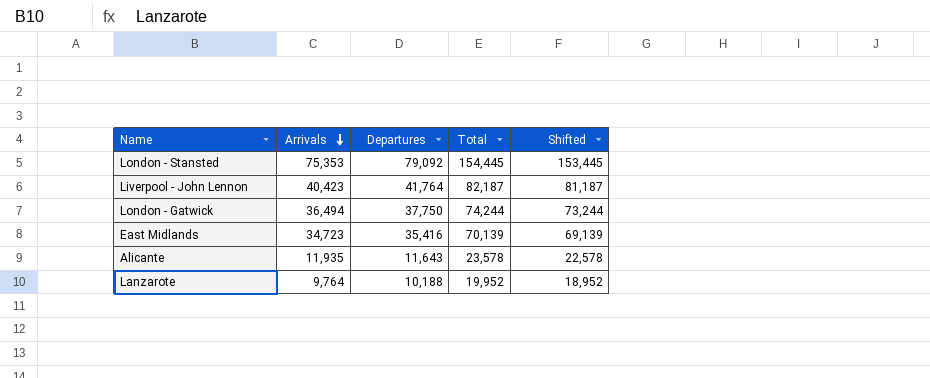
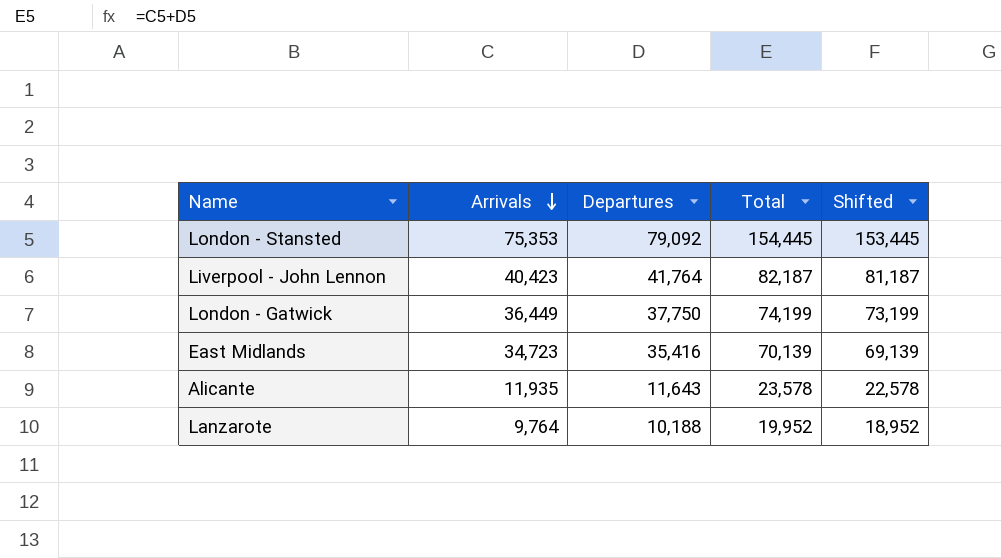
London - Gatwick | Arrivals: 36,494 -> 36,449
London - Gatwick | Total: 74,244 -> 74,199
London - Gatwick | Shifted: 73,244 -> 73,199

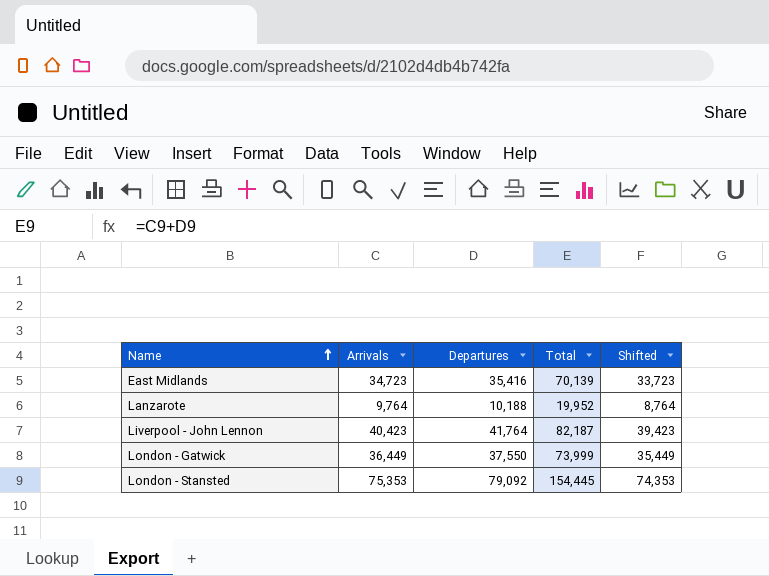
row order: Arrivals descending -> Name ascending
column Shifted | formula: [Total] - 1000 -> [Arrivals] - 1000
row Alicante: 11,935 | 11,643 | 23,578 | 22,578 -> none
London - Gatwick | Departures: 37,750 -> 37,550
London - Gatwick | Total: 74,199 -> 73,999

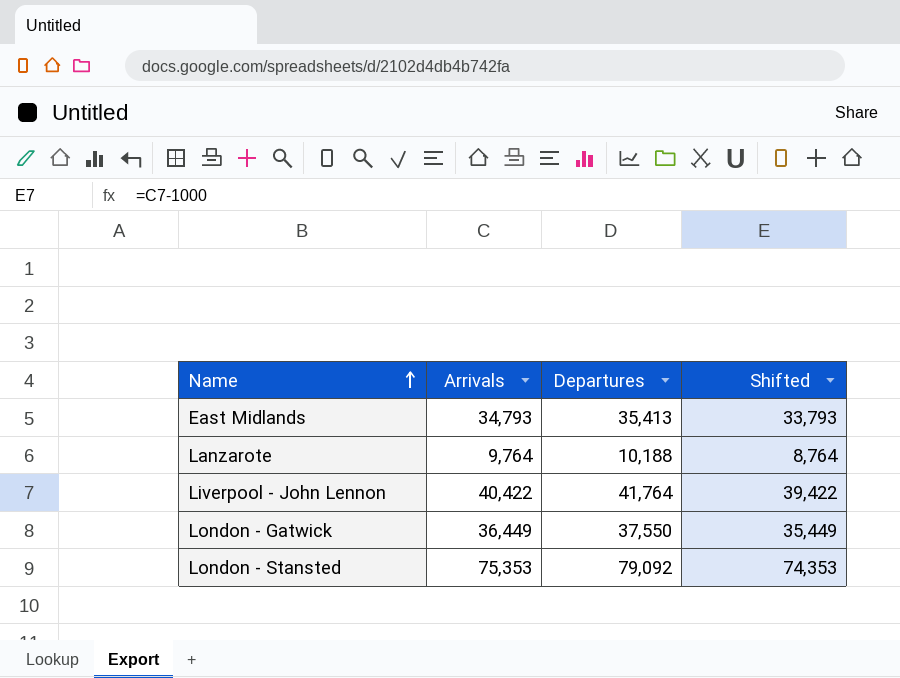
column Total | formula: [Arrivals] + [Departures] -> none
East Midlands | Arrivals: 34,723 -> 34,793
East Midlands | Departures: 35,416 -> 35,413
East Midlands | Shifted: 33,723 -> 33,793
Liverpool - John Lennon | Arrivals: 40,423 -> 40,422
Liverpool - John Lennon | Shifted: 39,423 -> 39,422

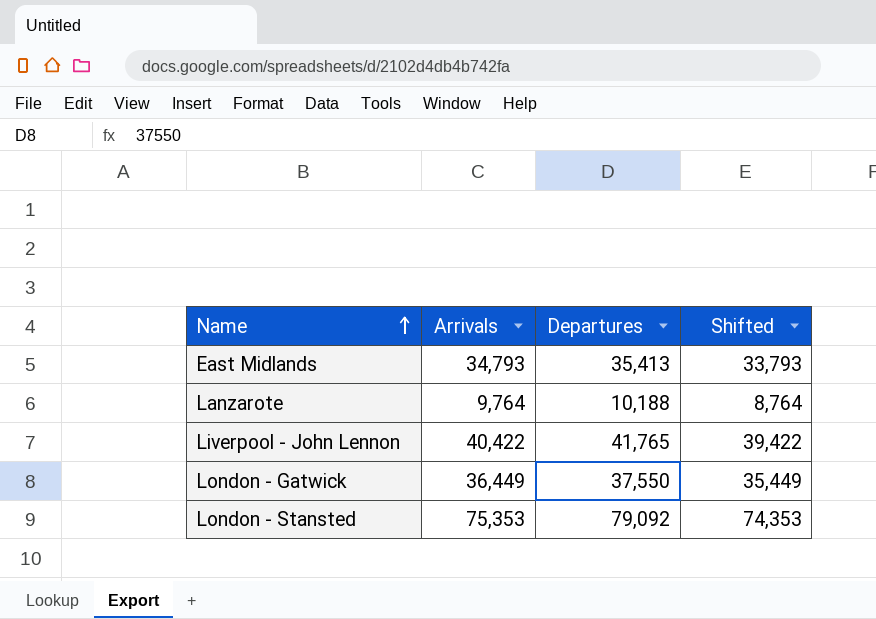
Liverpool - John Lennon | Departures: 41,764 -> 41,765

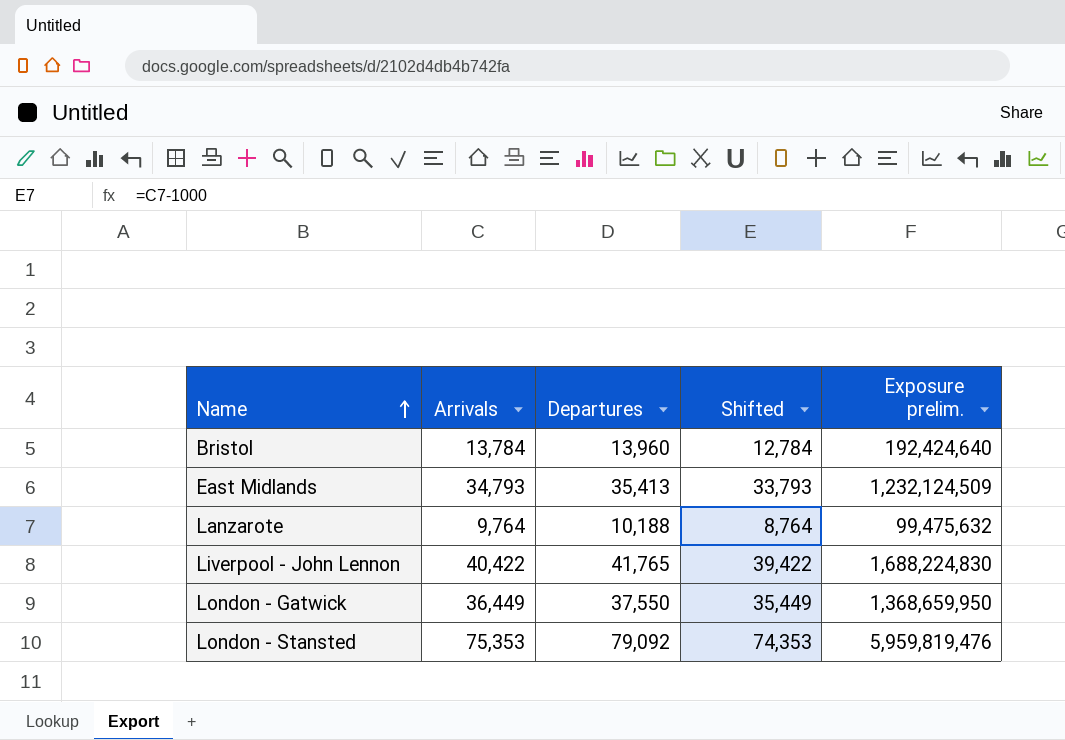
column Exposure prelim. | formula: none -> [Arrivals] * [Departures]
row Bristol: none -> 13,784 | 13,960 | 12,784 | 192,424,640

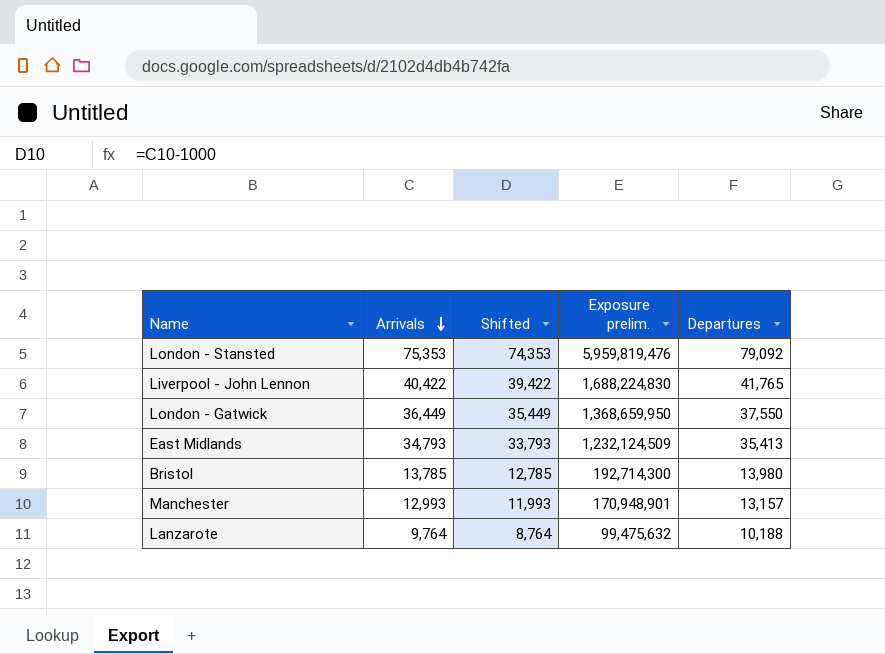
row order: Name ascending -> Arrivals descending
column Departures | position: 3 -> 5
Bristol | Arrivals: 13,784 -> 13,785
Bristol | Shifted: 12,784 -> 12,785
Bristol | Exposure prelim.: 192,424,640 -> 192,714,300
Bristol | Departures: 13,960 -> 13,980
row Manchester: none -> 12,993 | 11,993 | 170,948,901 | 13,157

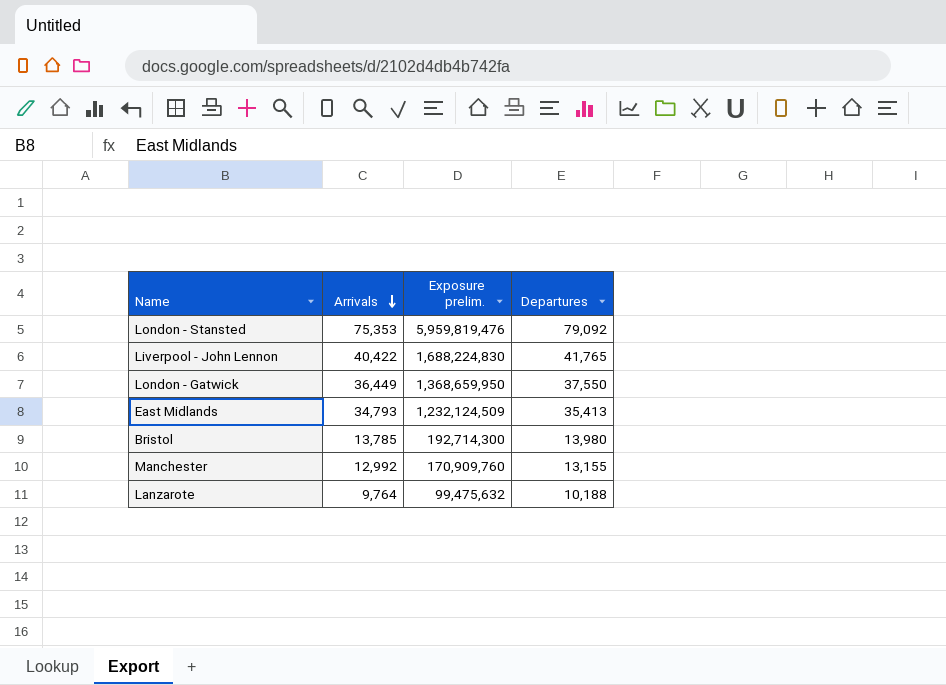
column Shifted | formula: [Arrivals] - 1000 -> none
Manchester | Arrivals: 12,993 -> 12,992
Manchester | Exposure prelim.: 170,948,901 -> 170,909,760
Manchester | Departures: 13,157 -> 13,155

